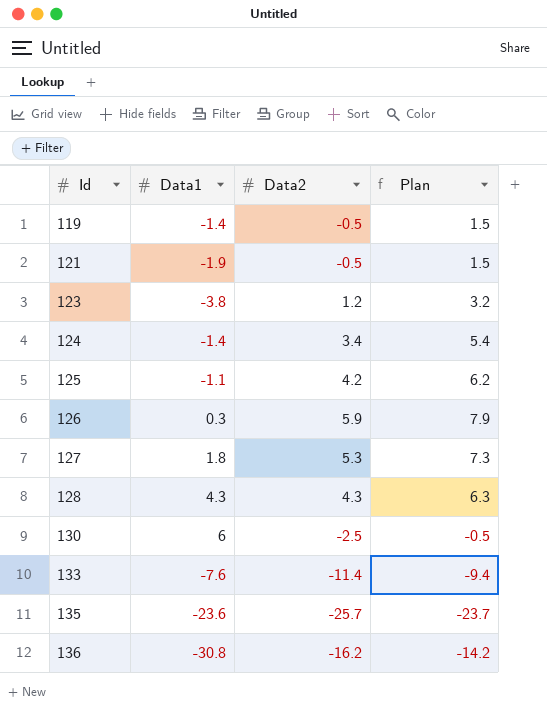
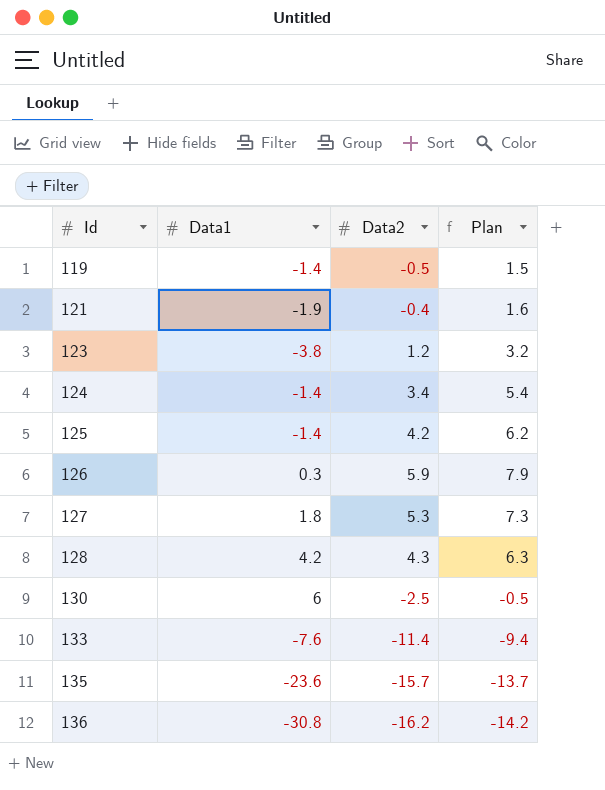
121 | Data2: -0.5 -> -0.4
121 | Plan: 1.5 -> 1.6
125 | Data1: -1.1 -> -1.4
128 | Data1: 4.3 -> 4.2
135 | Data2: -25.7 -> -15.7
135 | Plan: -23.7 -> -13.7

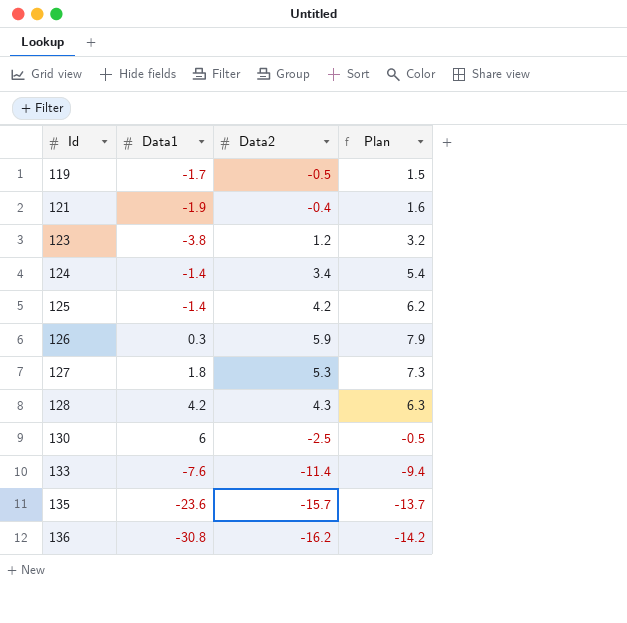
119 | Data1: -1.4 -> -1.7

